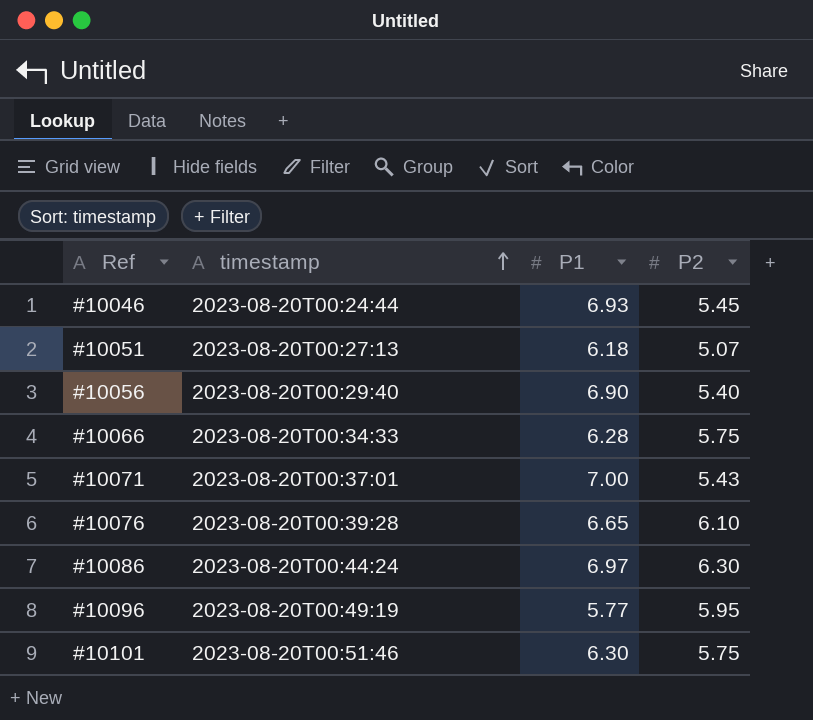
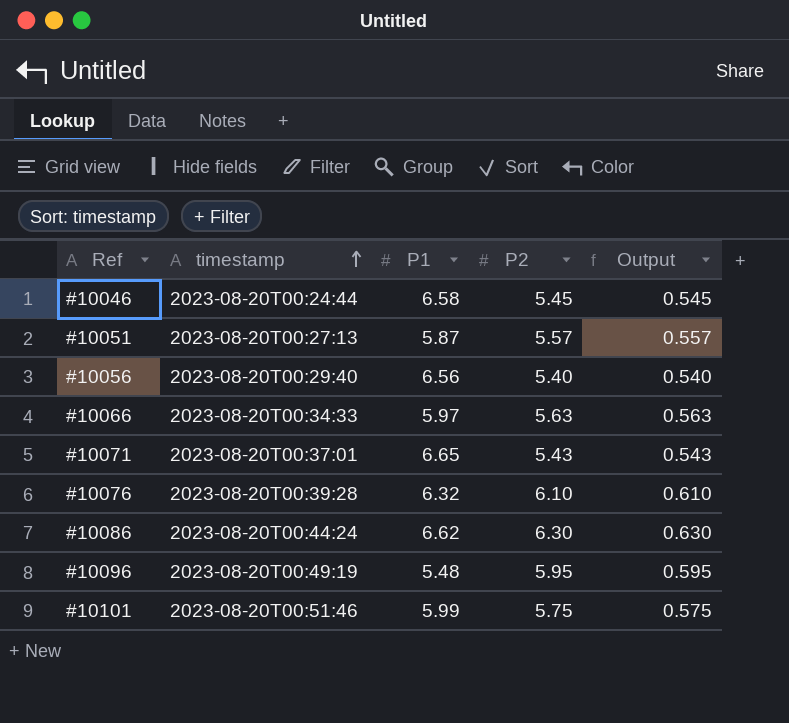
column Output | formula: none -> [P2] * 0.1
#10046 | P1: 6.93 -> 6.58
#10051 | P1: 6.18 -> 5.87
#10051 | P2: 5.07 -> 5.57
#10056 | P1: 6.90 -> 6.56
#10066 | P1: 6.28 -> 5.97
#10066 | P2: 5.75 -> 5.63
#10071 | P1: 7.00 -> 6.65
#10076 | P1: 6.65 -> 6.32
#10086 | P1: 6.97 -> 6.62
#10096 | P1: 5.77 -> 5.48
#10101 | P1: 6.30 -> 5.99

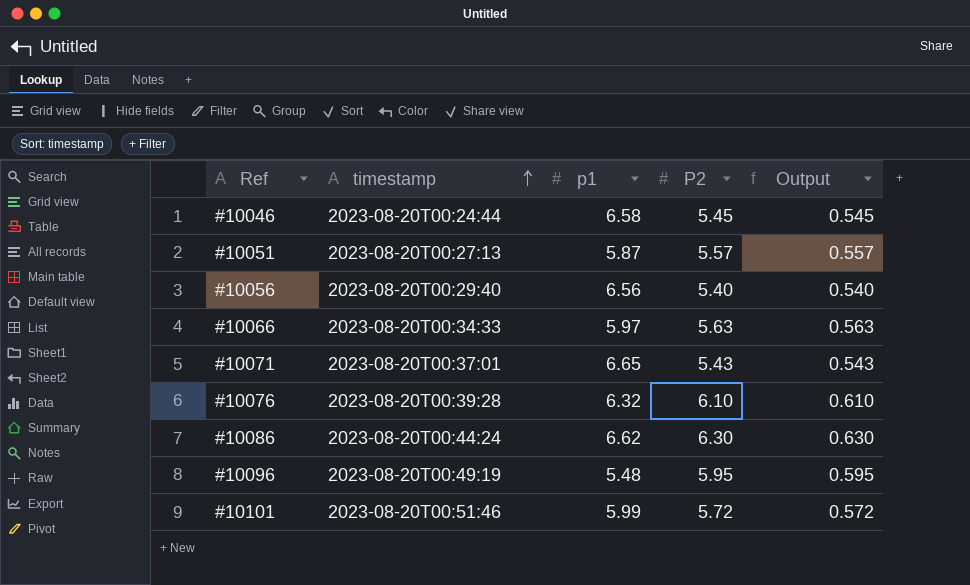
column name: P1 -> p1
#10101 | P2: 5.75 -> 5.72
#10101 | Output: 0.575 -> 0.572

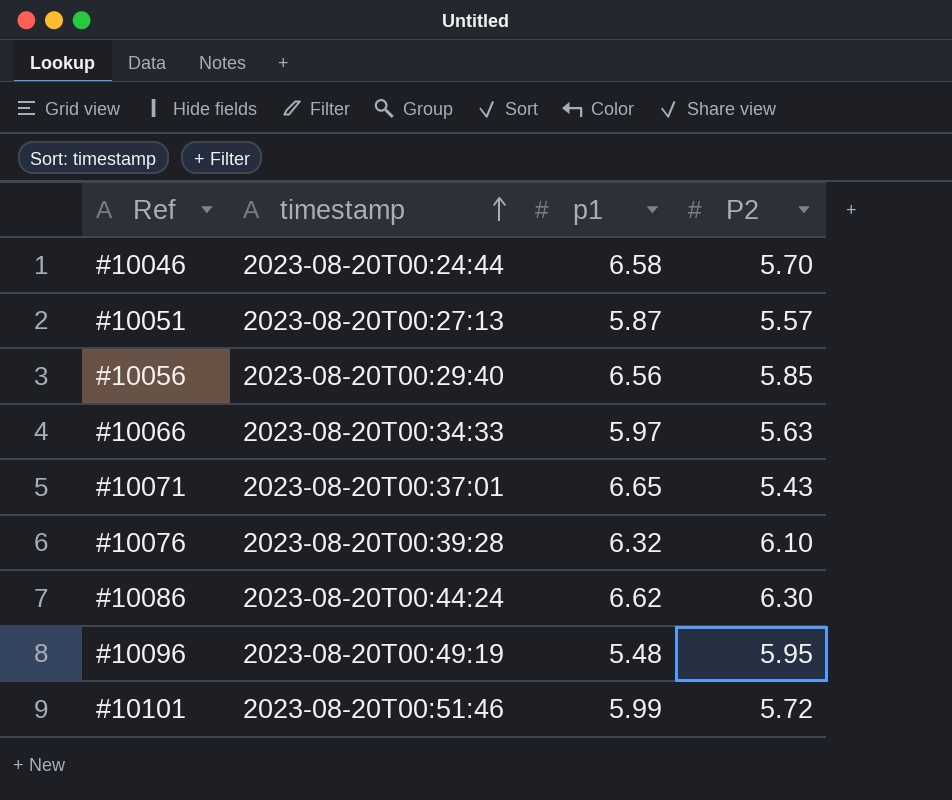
column Output | formula: [P2] * 0.1 -> none
#10046 | P2: 5.45 -> 5.70
#10056 | P2: 5.40 -> 5.85

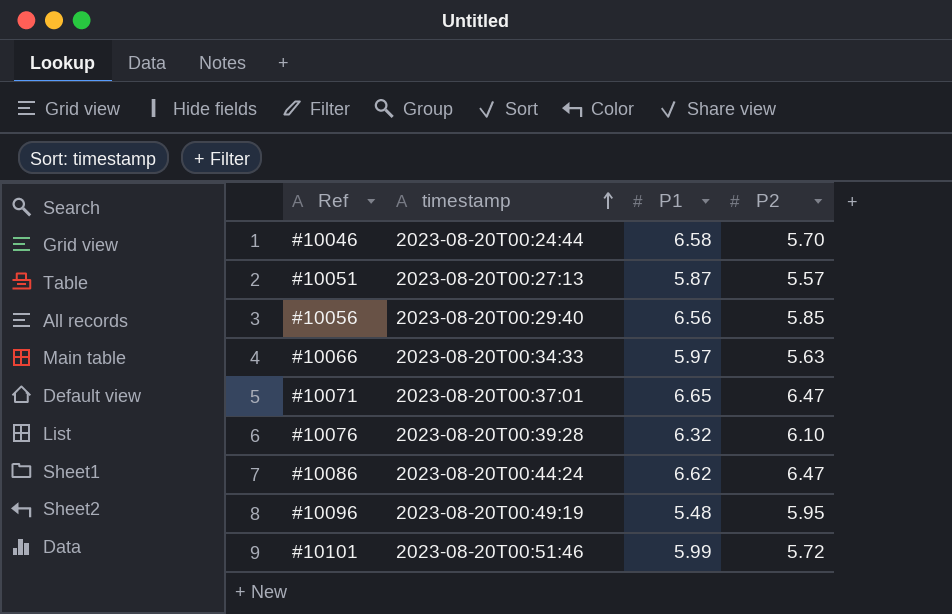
column name: p1 -> P1
#10071 | P2: 5.43 -> 6.47
#10086 | P2: 6.30 -> 6.47

